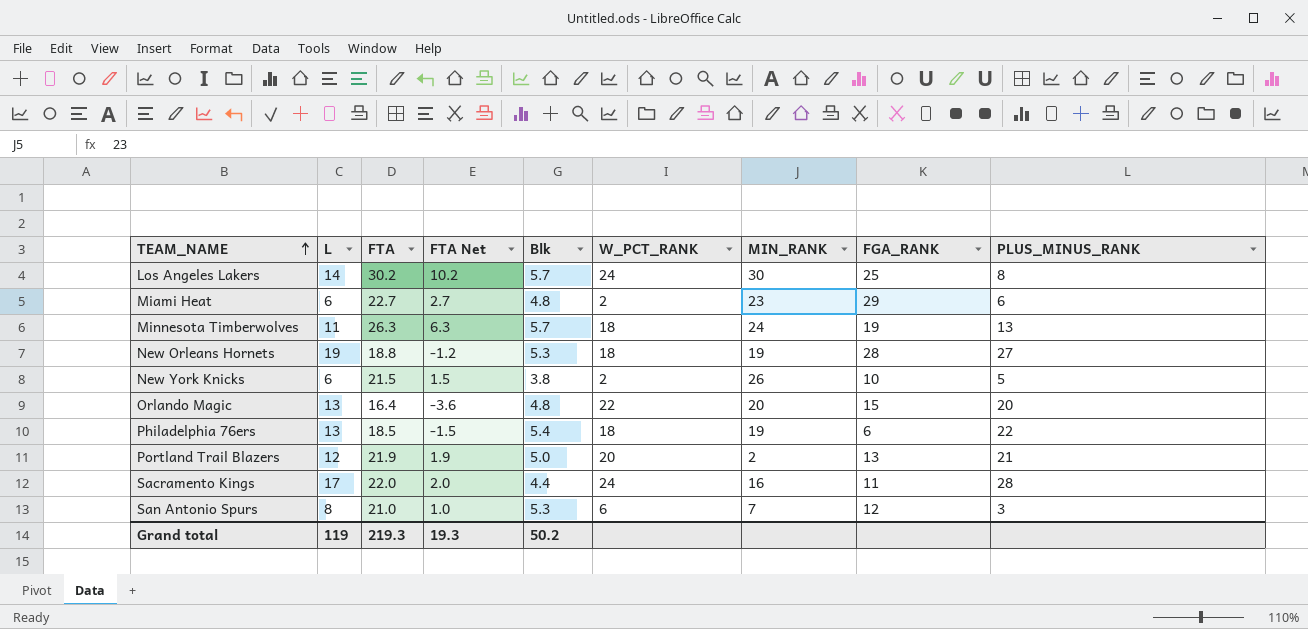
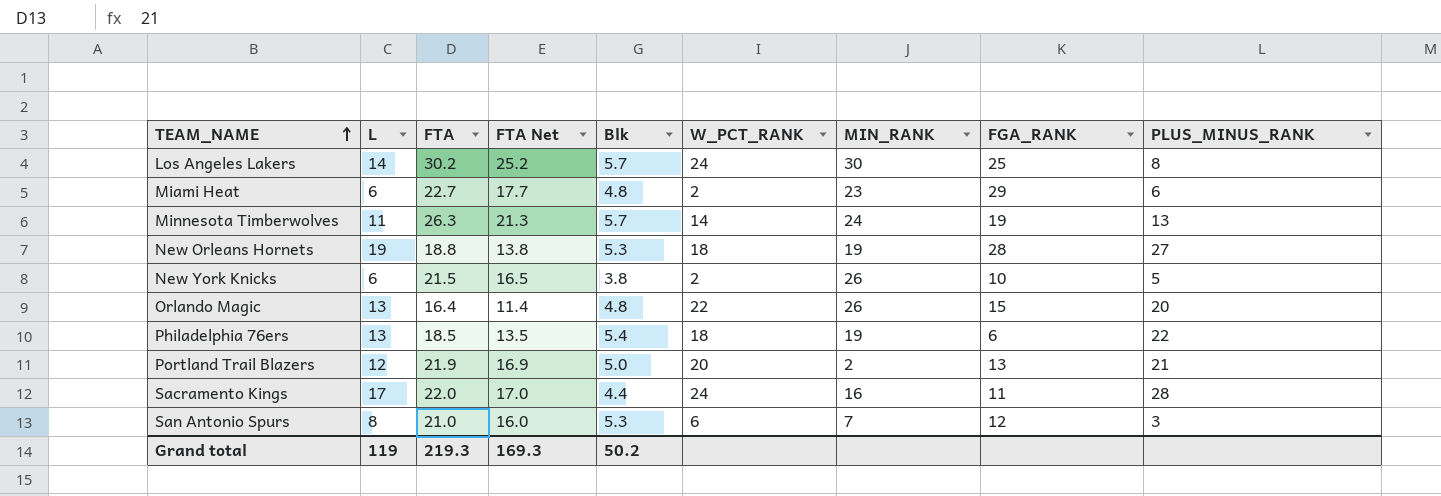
column FTA Net | formula: [FTA] - 20 -> [FTA] - 5
Minnesota Timberwolves | W_PCT_RANK: 18 -> 14
Orlando Magic | MIN_RANK: 20 -> 26
Grand total | FTA Net: 19.3 -> 169.3

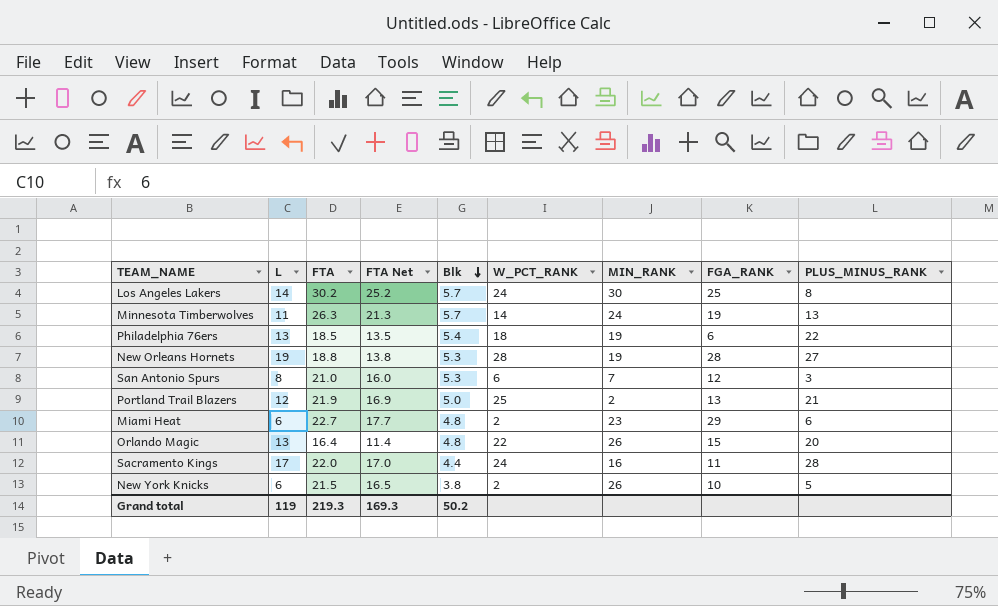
row order: TEAM_NAME ascending -> Blk descending
New Orleans Hornets | W_PCT_RANK: 18 -> 28
Portland Trail Blazers | W_PCT_RANK: 20 -> 25

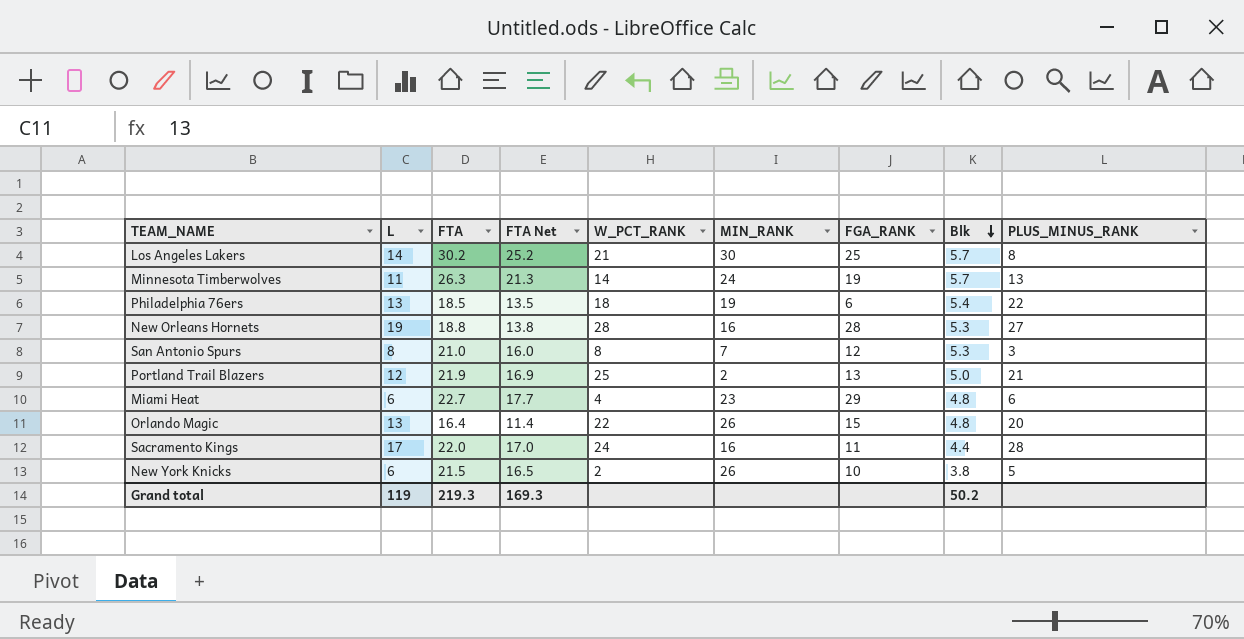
column Blk | position: 5 -> 8
Los Angeles Lakers | W_PCT_RANK: 24 -> 21
New Orleans Hornets | MIN_RANK: 19 -> 16
San Antonio Spurs | W_PCT_RANK: 6 -> 8
Miami Heat | W_PCT_RANK: 2 -> 4

